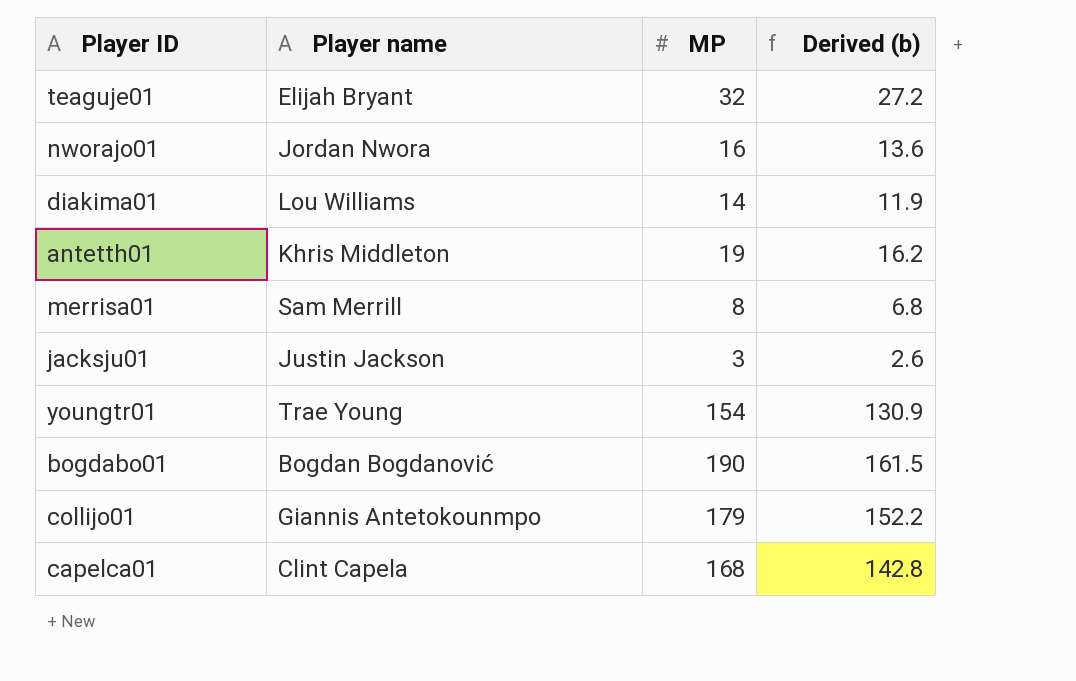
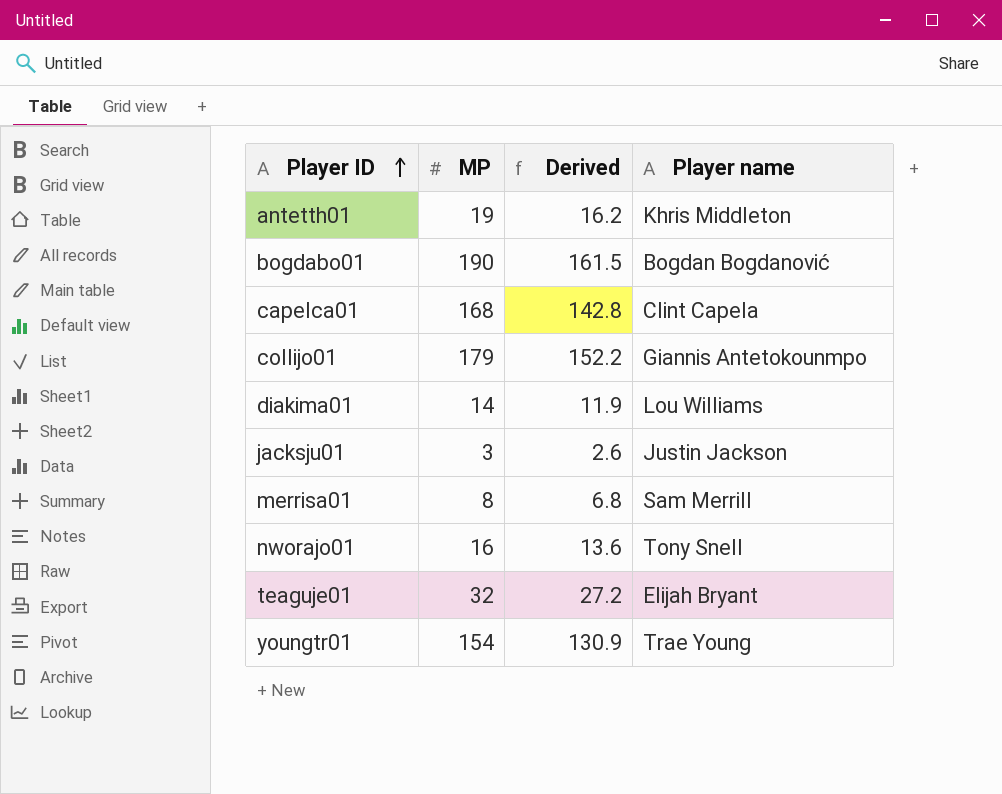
row order: none -> Player ID ascending
column name: Derived (b) -> Derived
column Player name | position: 2 -> 4
nworajo01 | Player name: Jordan Nwora -> Tony Snell

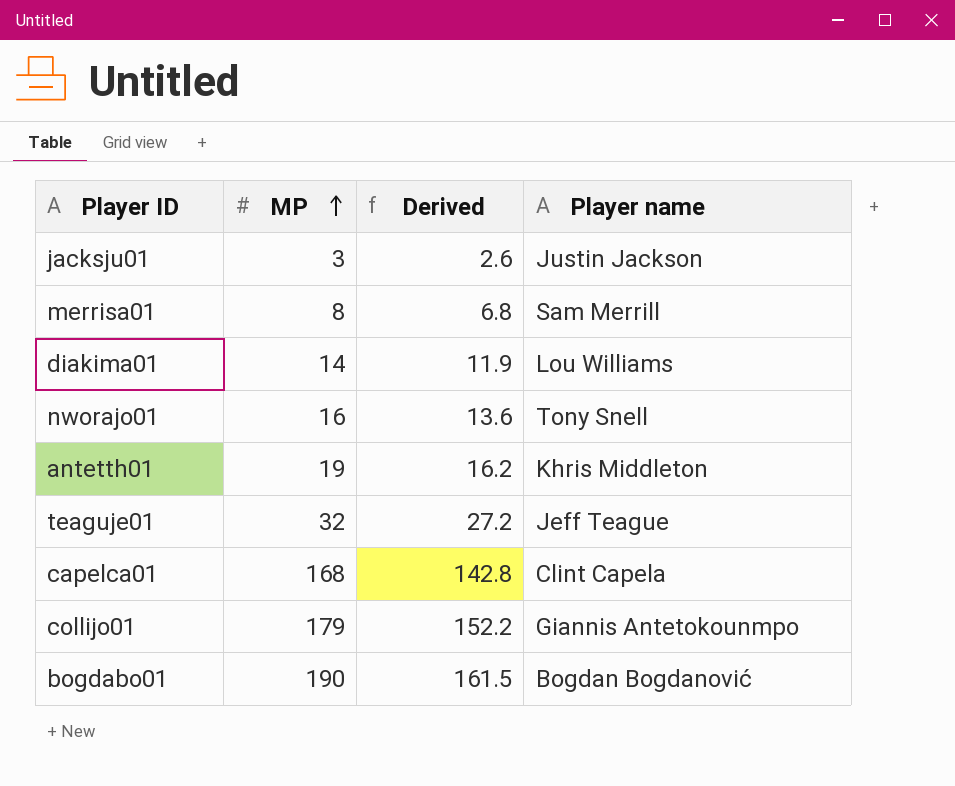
row order: Player ID ascending -> MP ascending
row youngtr01: 154 | 130.9 | Trae Young -> none
teaguje01 | Player name: Elijah Bryant -> Jeff Teague

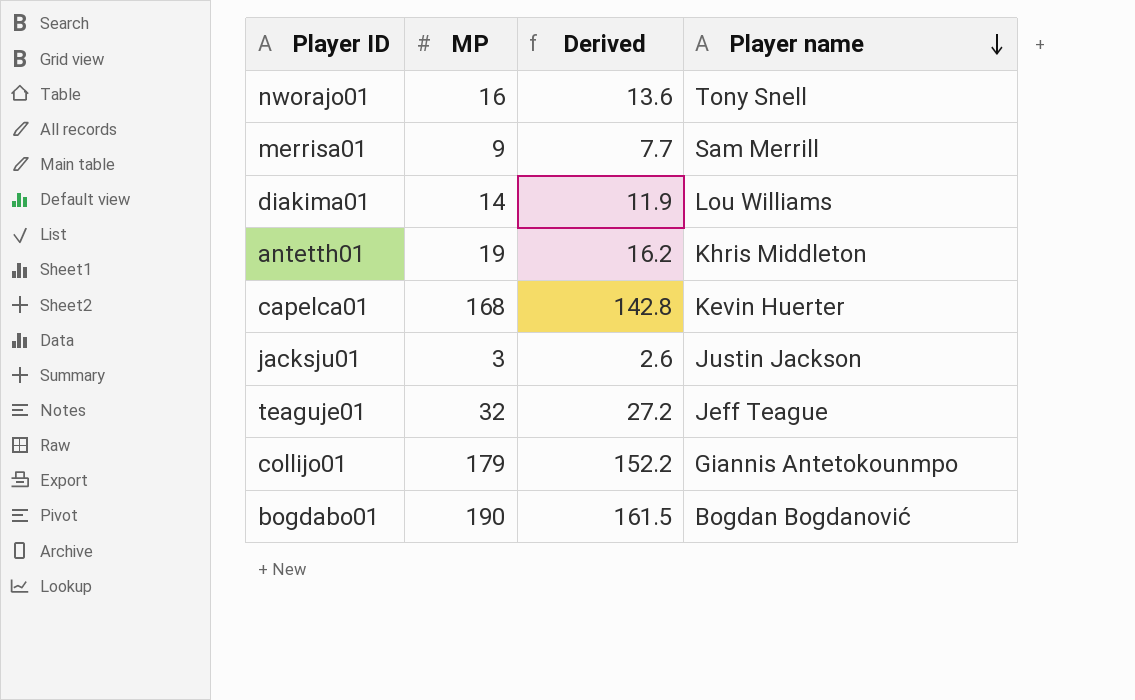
row order: MP ascending -> Player name descending
merrisa01 | MP: 8 -> 9
merrisa01 | Derived: 6.8 -> 7.7
capelca01 | Player name: Clint Capela -> Kevin Huerter

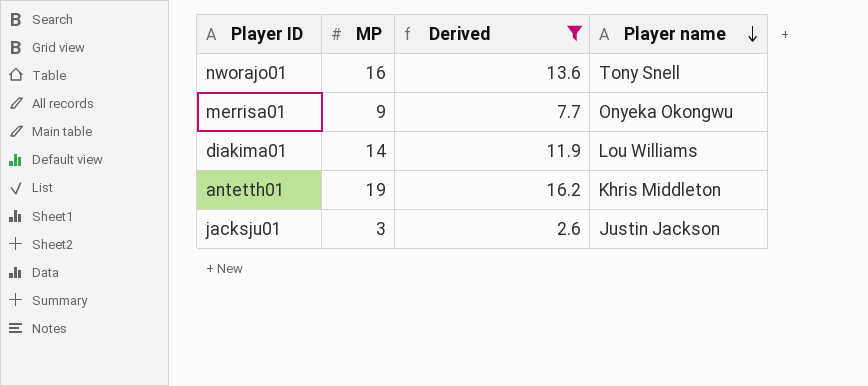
filter: none -> Derived <= 16.2
merrisa01 | Player name: Sam Merrill -> Onyeka Okongwu

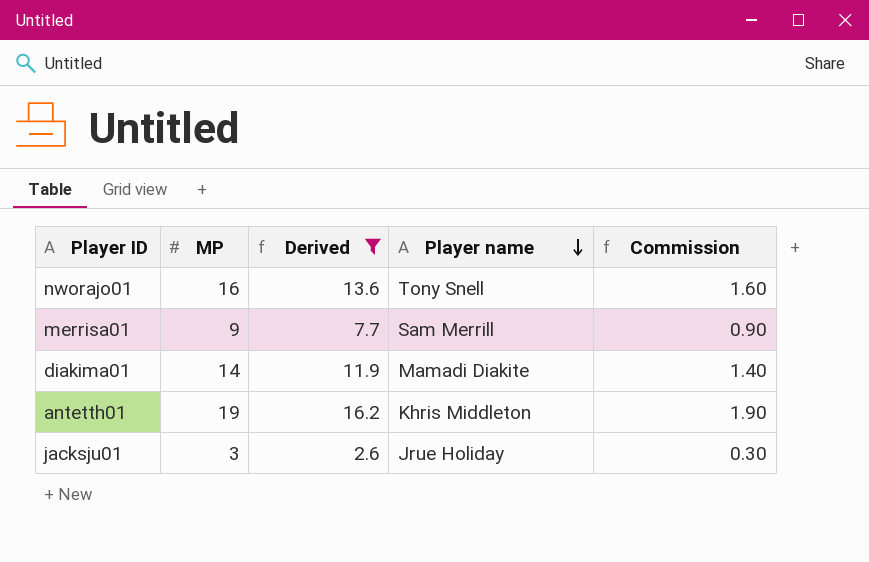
column Commission | formula: none -> [MP] * 0.1
merrisa01 | Player name: Onyeka Okongwu -> Sam Merrill
diakima01 | Player name: Lou Williams -> Mamadi Diakite
jacksju01 | Player name: Justin Jackson -> Jrue Holiday

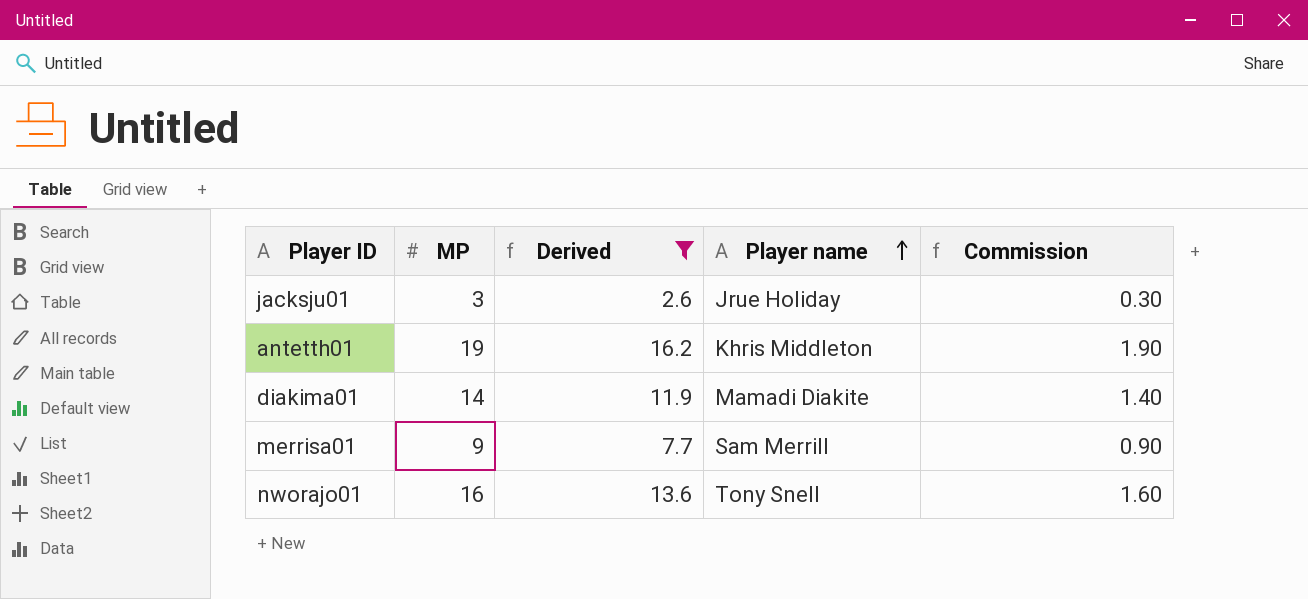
row order: Player name descending -> Player name ascending

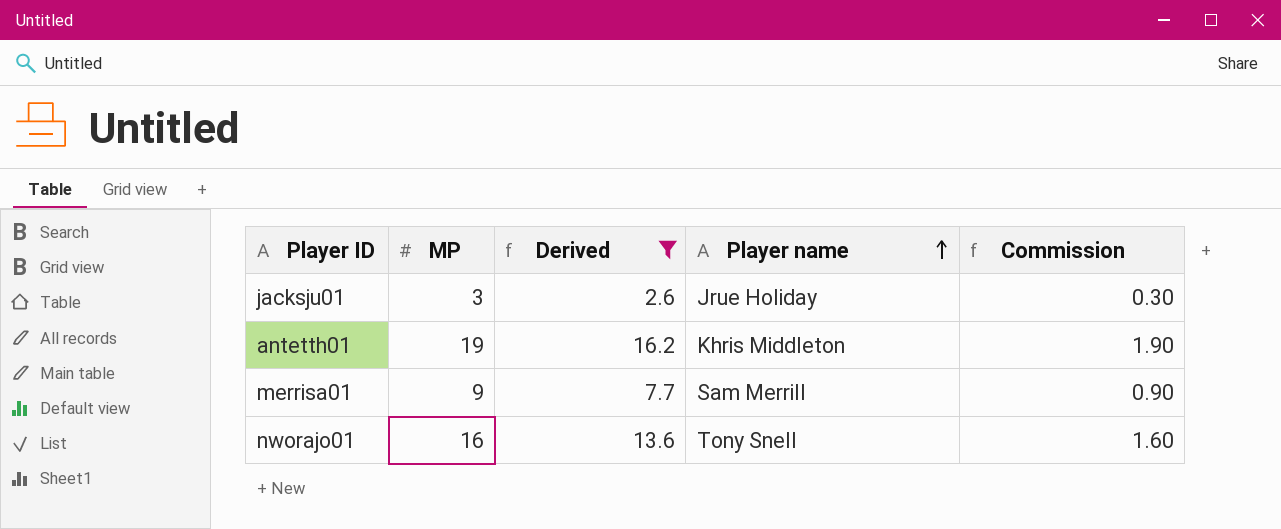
row diakima01: 14 | 11.9 | Mamadi Diakite | 1.40 -> none

